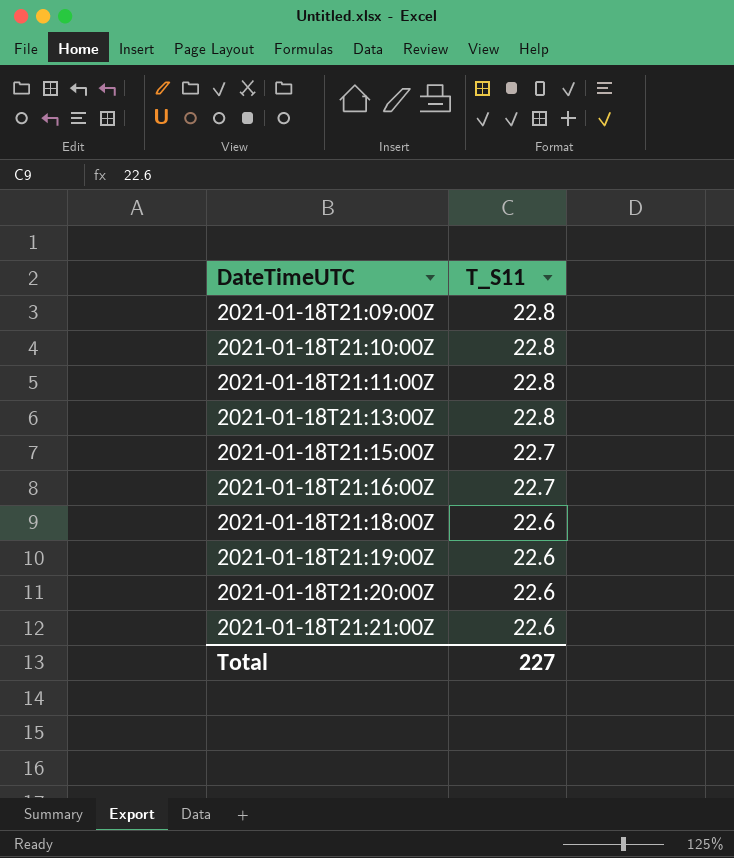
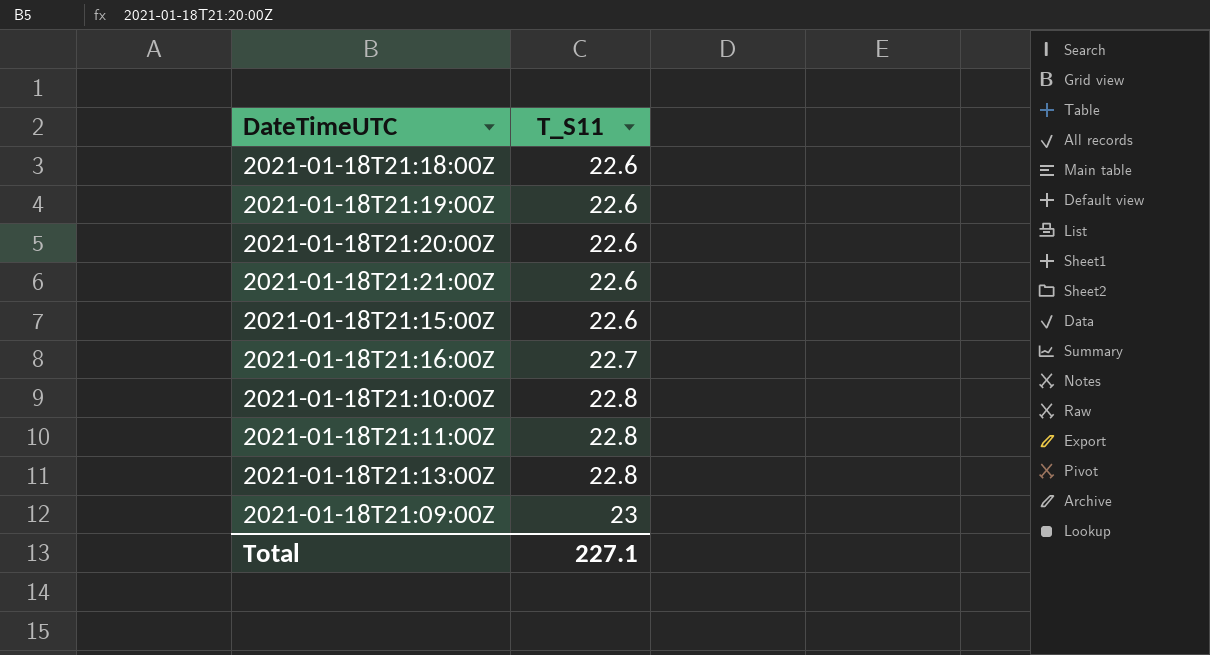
row order: DateTimeUTC ascending -> T_S11 ascending
2021-01-18T21:15:00Z | T_S11: 22.7 -> 22.6
2021-01-18T21:09:00Z | T_S11: 22.8 -> 23
Total | T_S11: 227 -> 227.1

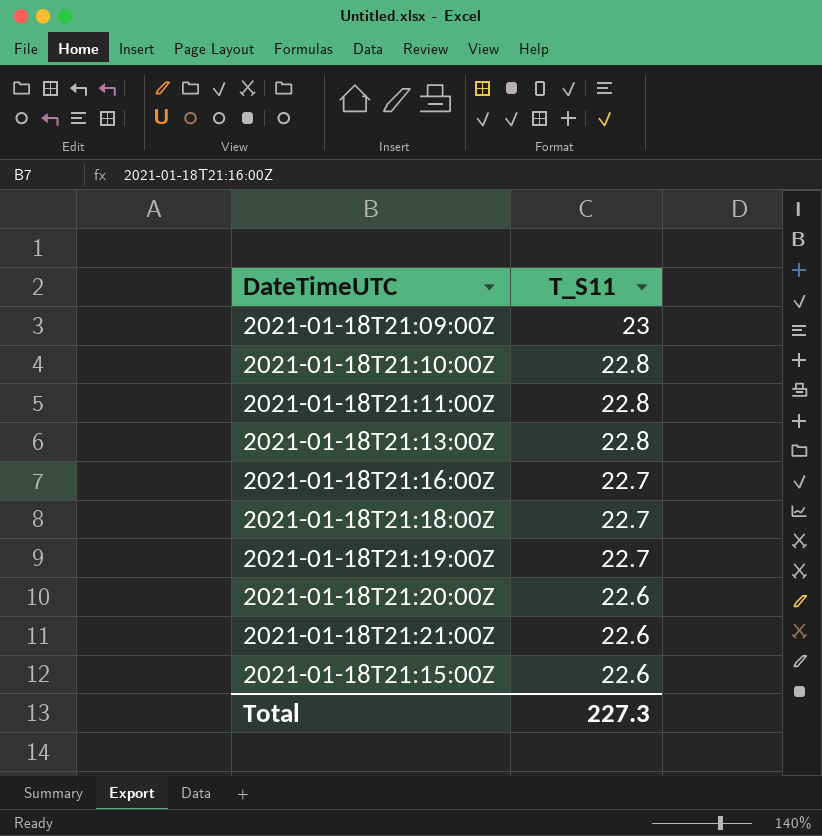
row order: T_S11 ascending -> T_S11 descending
2021-01-18T21:18:00Z | T_S11: 22.6 -> 22.7
2021-01-18T21:19:00Z | T_S11: 22.6 -> 22.7
Total | T_S11: 227.1 -> 227.3

